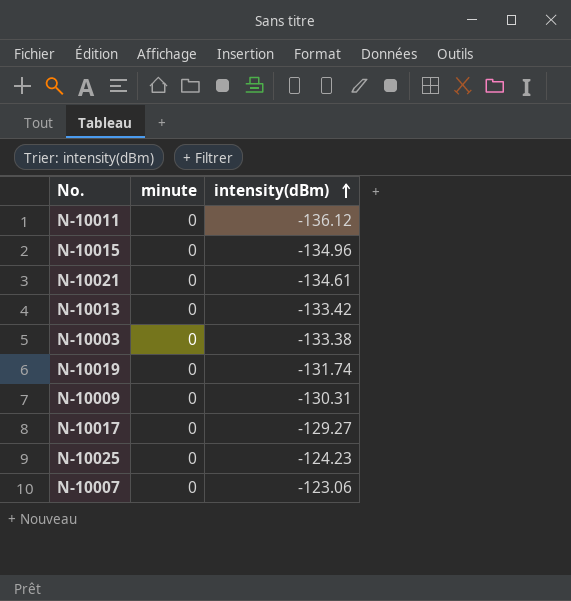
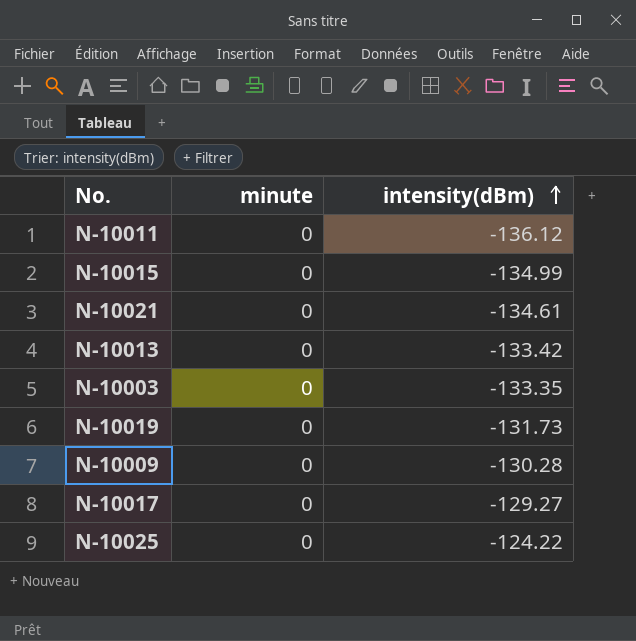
row N-10007: 0 | -123.06 -> none
N-10015 | intensity(dBm): -134.96 -> -134.99
N-10003 | intensity(dBm): -133.38 -> -133.35
N-10019 | intensity(dBm): -131.74 -> -131.73
N-10009 | intensity(dBm): -130.31 -> -130.28
N-10025 | intensity(dBm): -124.23 -> -124.22

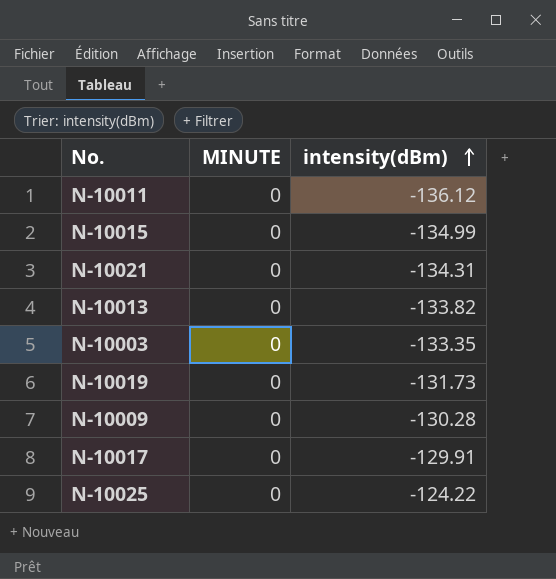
column name: minute -> MINUTE
N-10021 | intensity(dBm): -134.61 -> -134.31
N-10013 | intensity(dBm): -133.42 -> -133.82
N-10017 | intensity(dBm): -129.27 -> -129.91

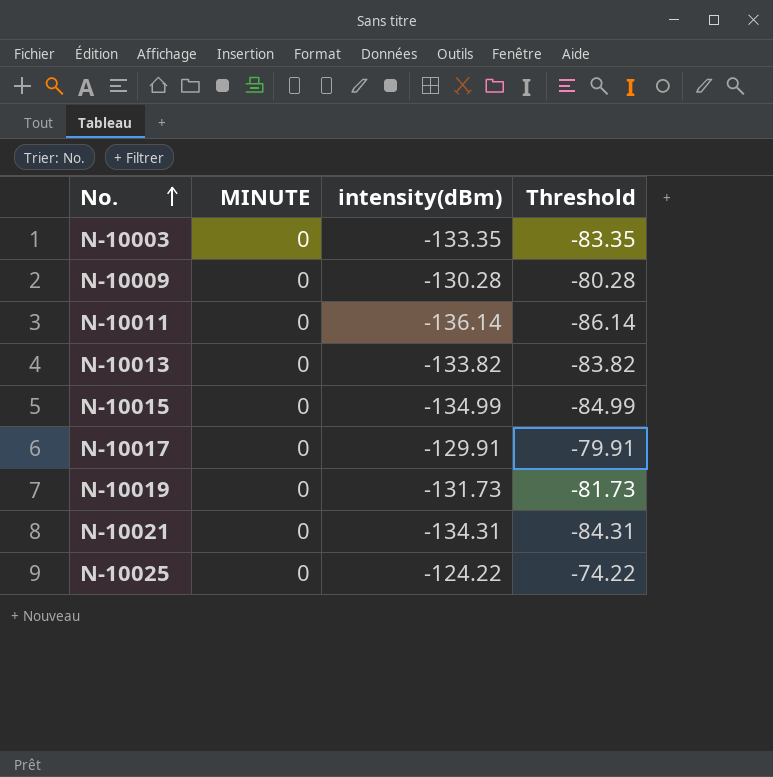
row order: intensity(dBm) ascending -> No. ascending
column Threshold | formula: none -> [intensity(dBm)] + 50
N-10011 | intensity(dBm): -136.12 -> -136.14

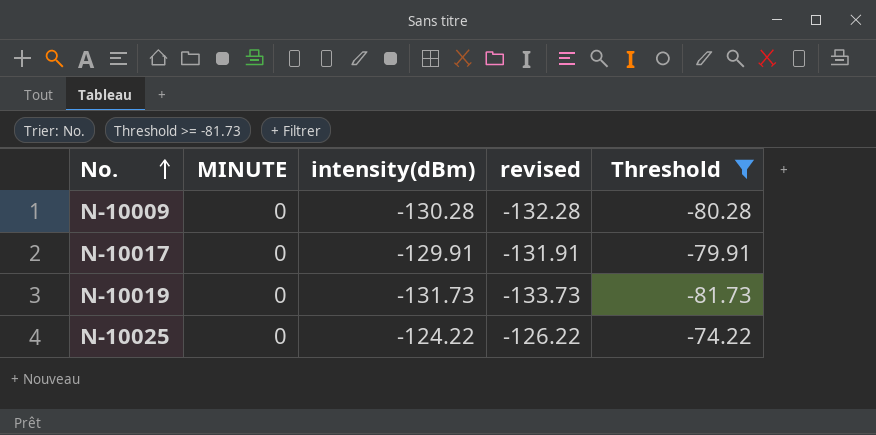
filter: none -> Threshold >= -81.73
column revised | formula: none -> [intensity(dBm)] - 2

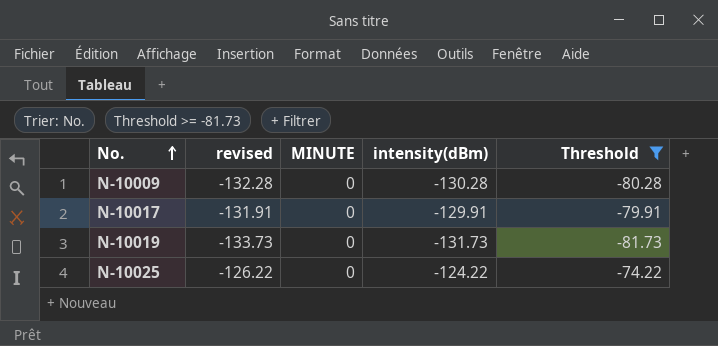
column revised | position: 4 -> 2

